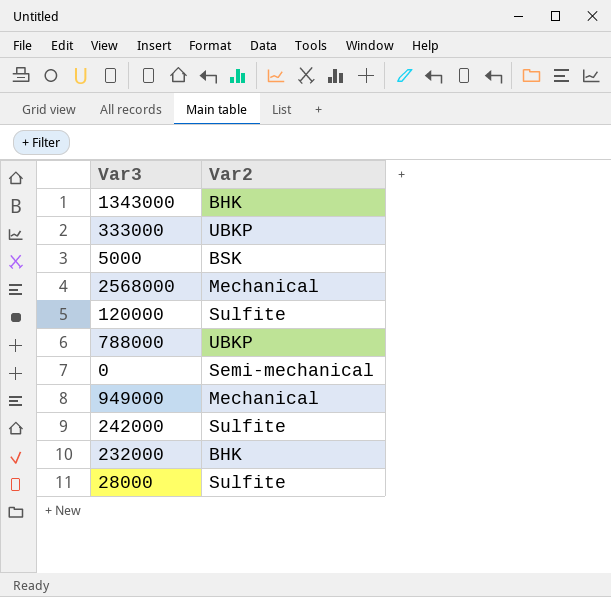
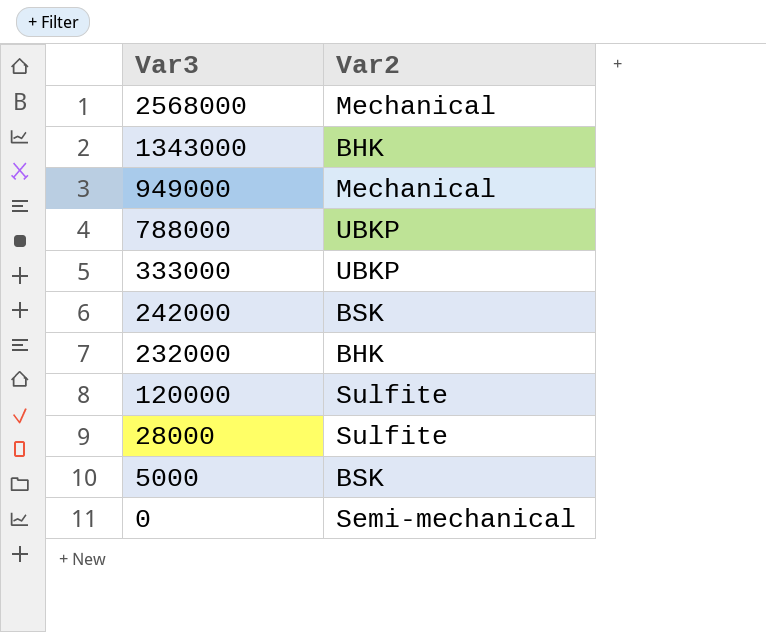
row order: none -> Var3 descending
242000 | Var2: Sulfite -> BSK

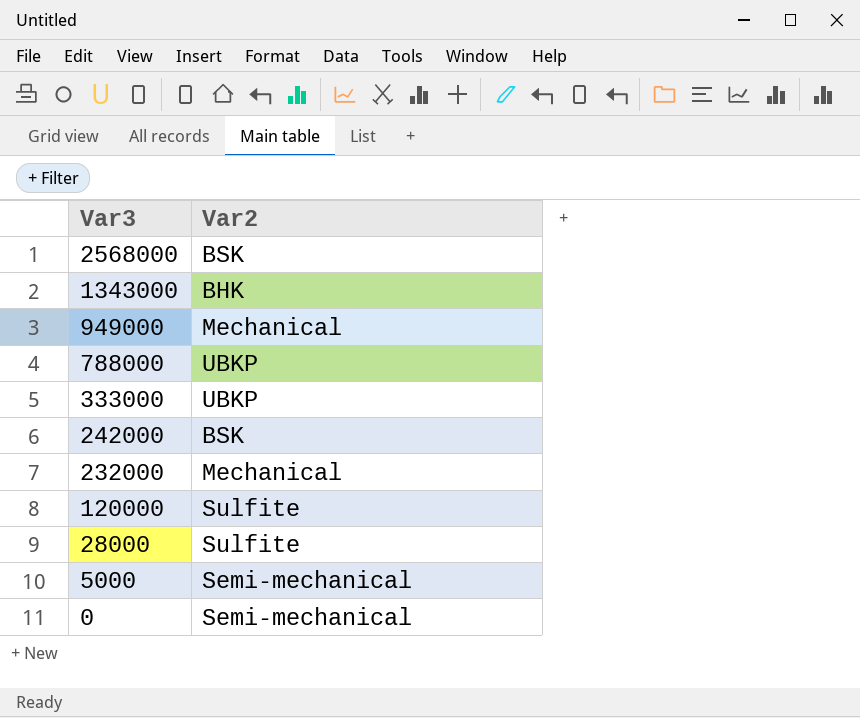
2568000 | Var2: Mechanical -> BSK
232000 | Var2: BHK -> Mechanical
5000 | Var2: BSK -> Semi-mechanical

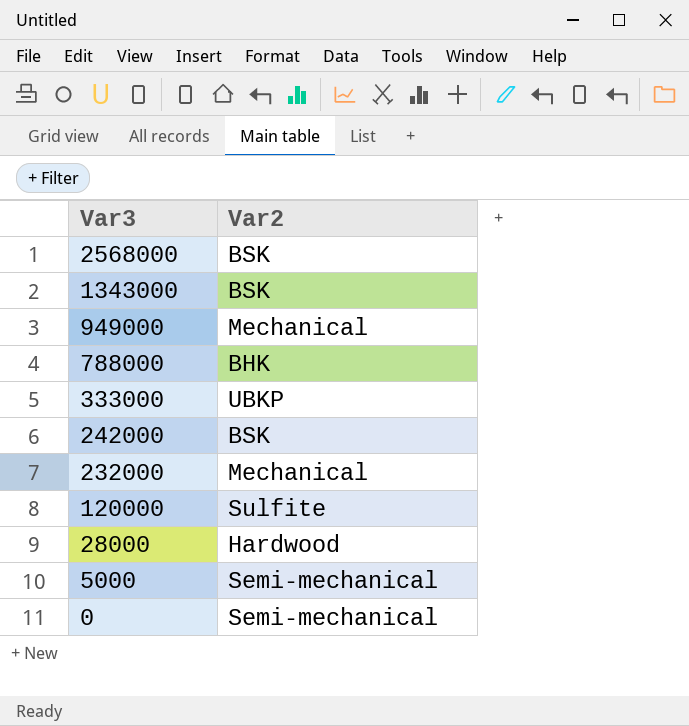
1343000 | Var2: BHK -> BSK
788000 | Var2: UBKP -> BHK
28000 | Var2: Sulfite -> Hardwood

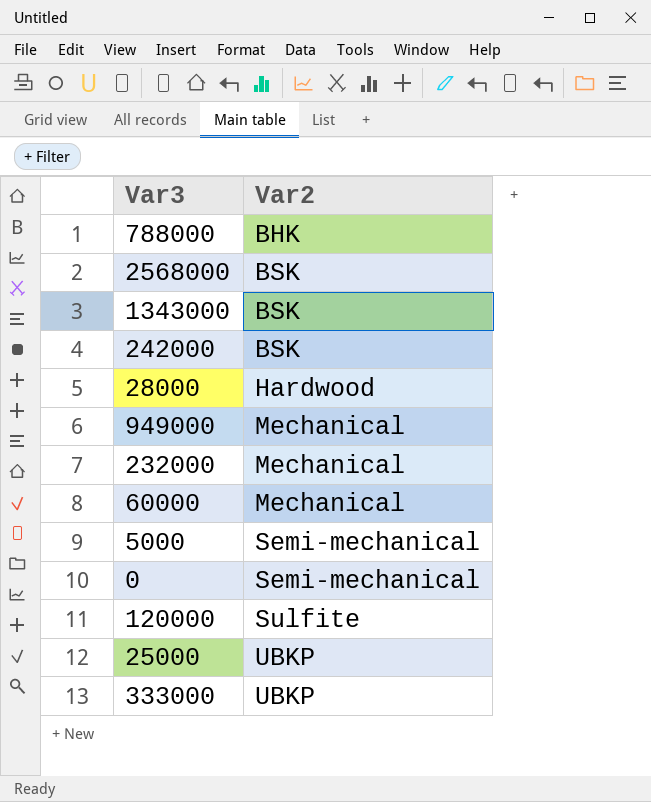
row order: Var3 descending -> Var2 ascending
row 60000: none -> Mechanical
row 25000: none -> UBKP

